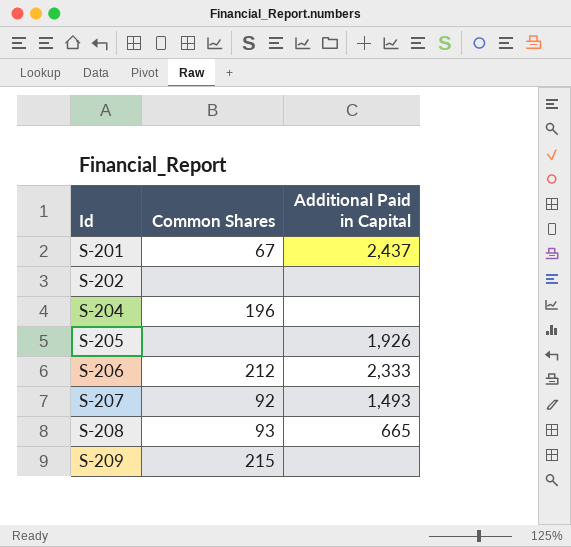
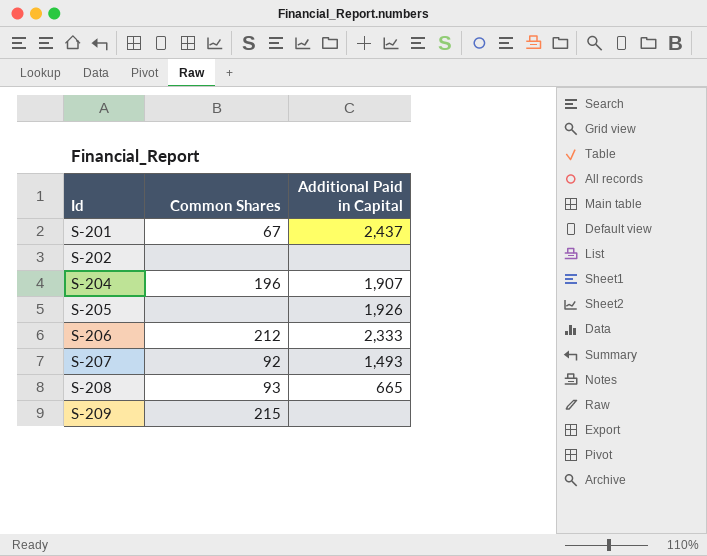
S-204 | Additional Paid in Capital: none -> 1,907

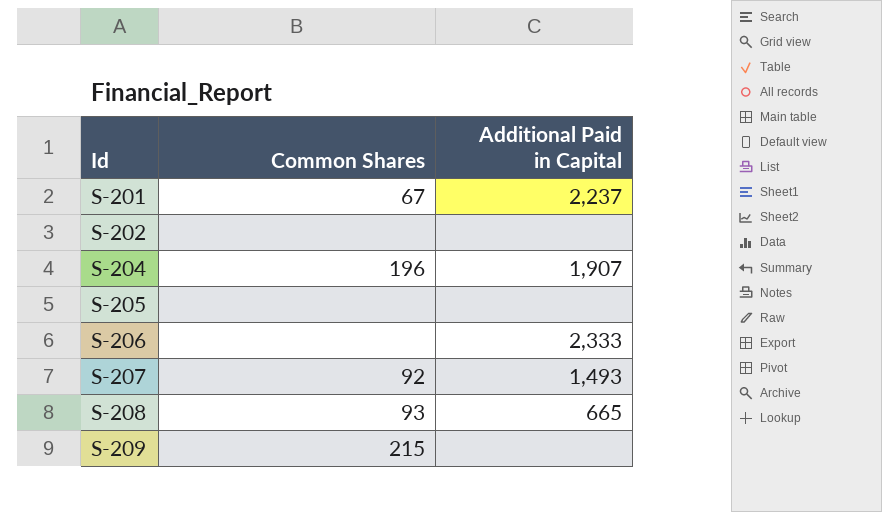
S-201 | Additional Paid in Capital: 2,437 -> 2,237
S-205 | Additional Paid in Capital: 1,926 -> none
S-206 | Common Shares: 212 -> none

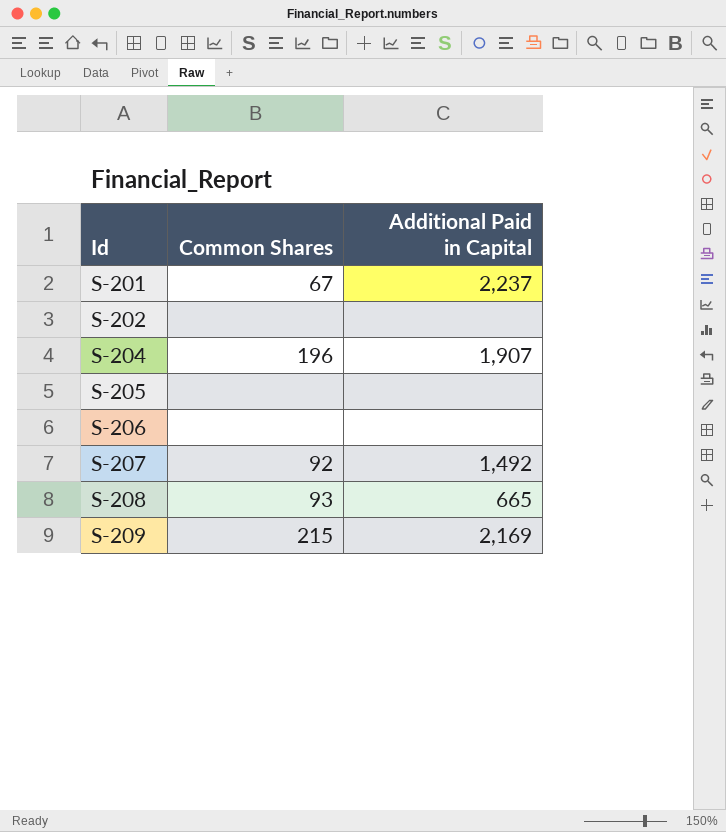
S-206 | Additional Paid in Capital: 2,333 -> none
S-207 | Additional Paid in Capital: 1,493 -> 1,492
S-209 | Additional Paid in Capital: none -> 2,169

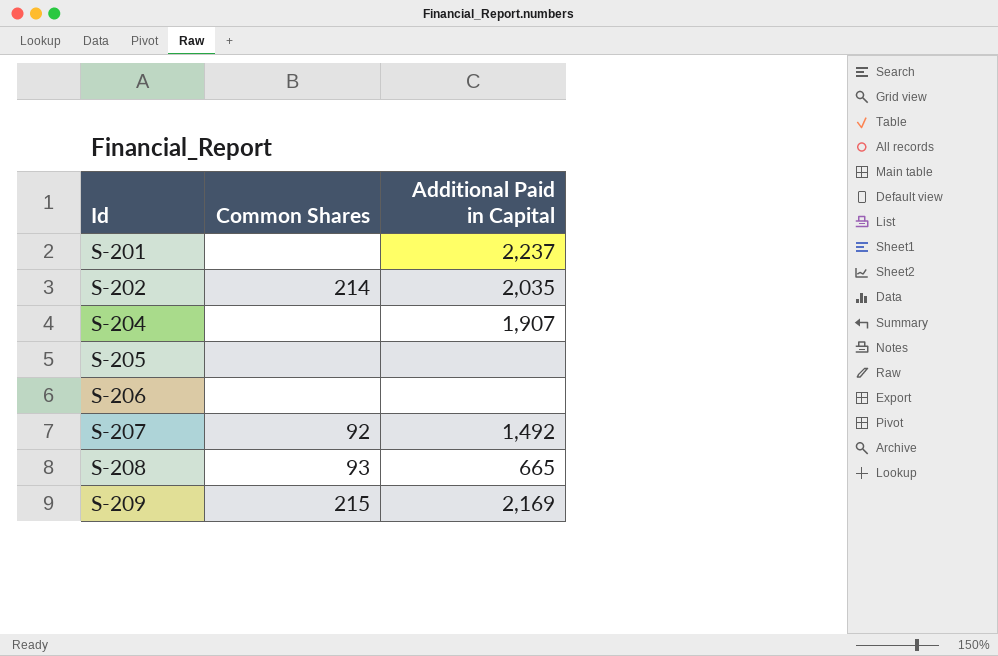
S-201 | Common Shares: 67 -> none
S-202 | Common Shares: none -> 214
S-202 | Additional Paid in Capital: none -> 2,035
S-204 | Common Shares: 196 -> none

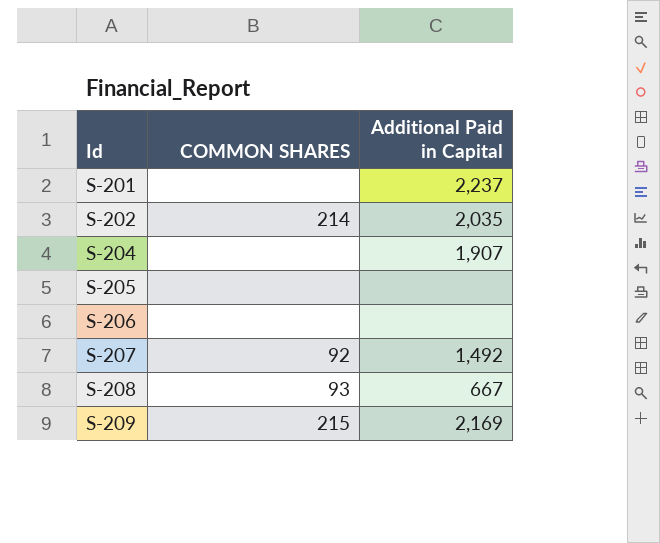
column name: Common Shares -> COMMON SHARES
S-208 | Additional Paid in Capital: 665 -> 667

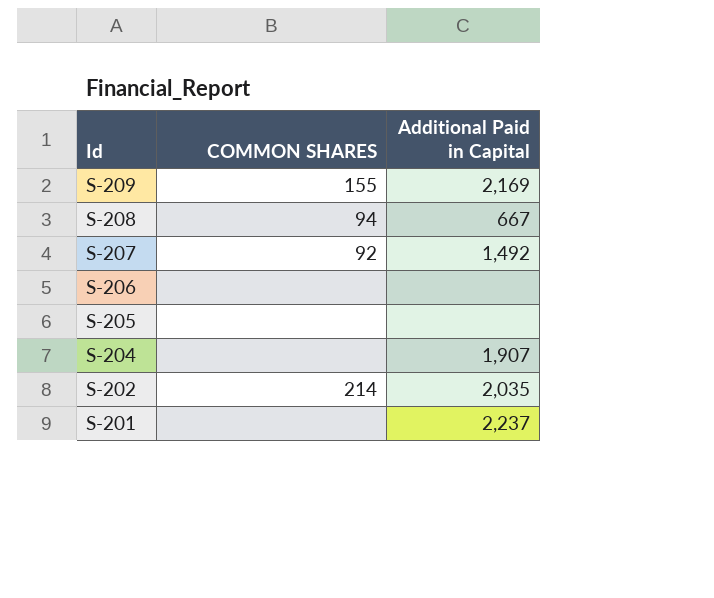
row order: Id ascending -> Id descending
S-209 | COMMON SHARES: 215 -> 155
S-208 | COMMON SHARES: 93 -> 94

